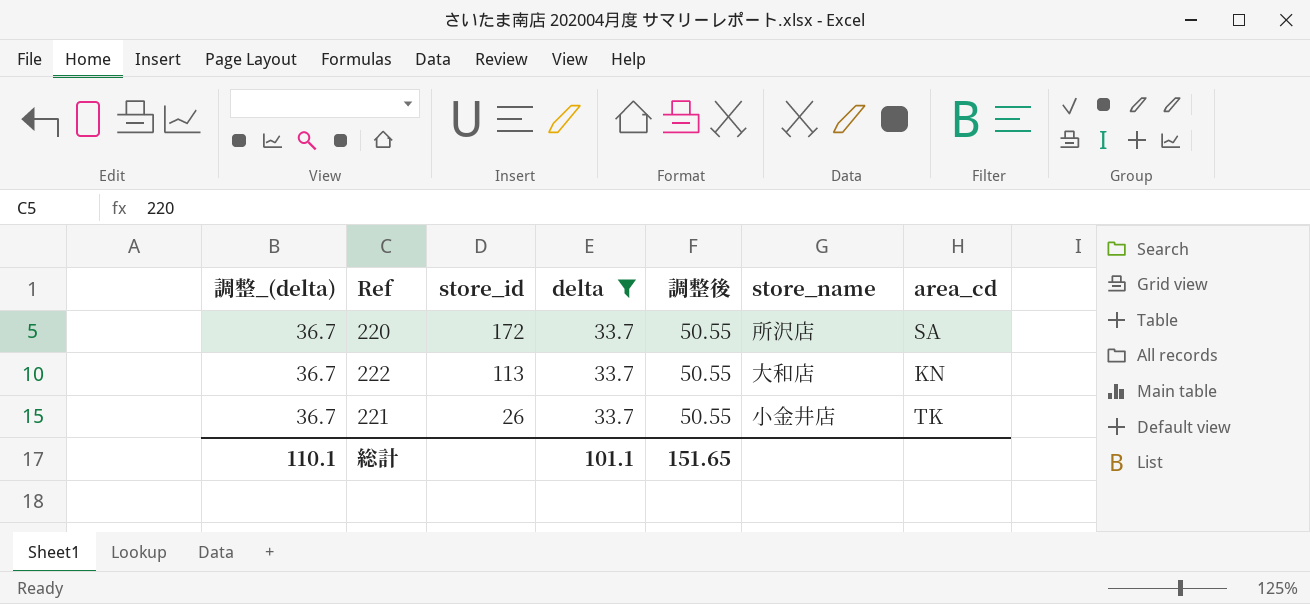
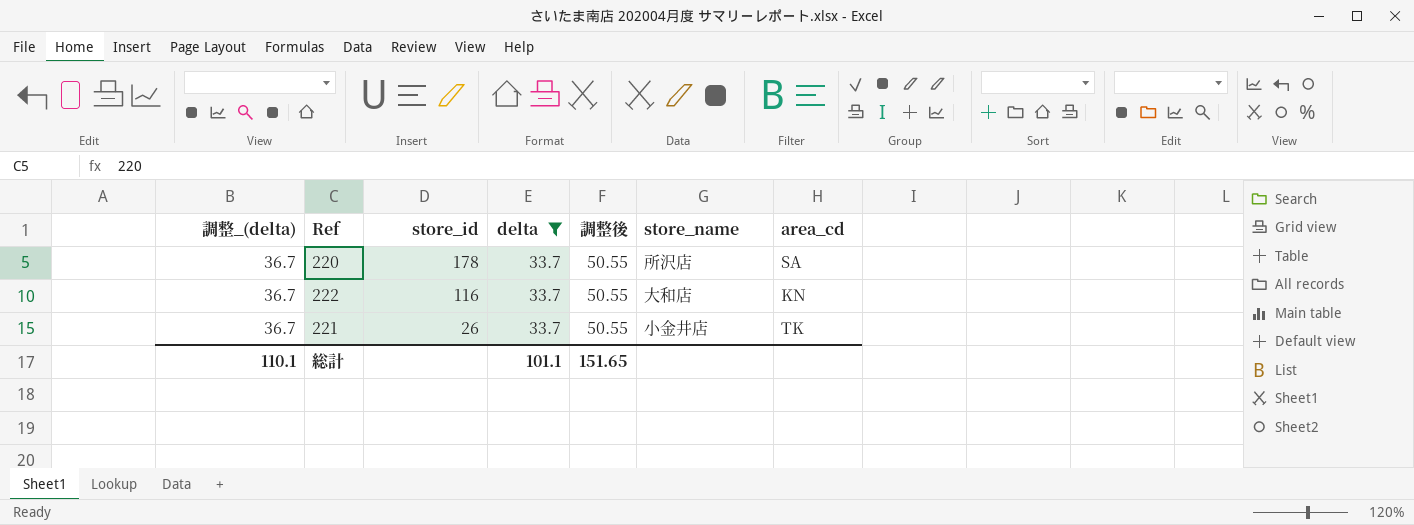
220 | store_id: 172 -> 178
222 | store_id: 113 -> 116

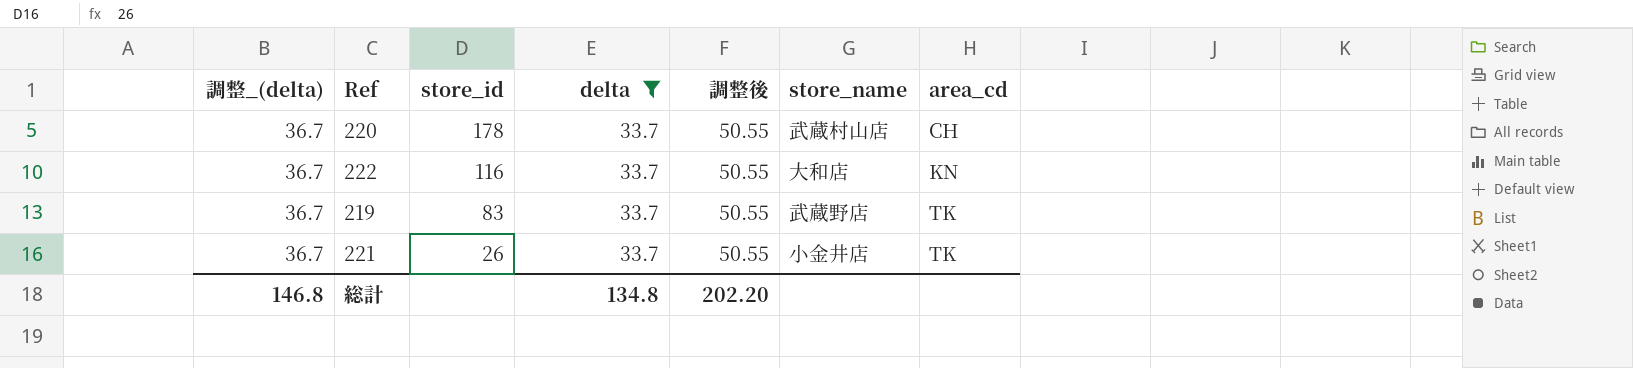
220 | store_name: 所沢店 -> 武蔵村山店
220 | area_cd: SA -> CH
row 219: none -> 36.7 | 83 | 33.7 | 50.55 | 武蔵野店 | TK
総計 | 調整_(delta): 110.1 -> 146.8
総計 | delta: 101.1 -> 134.8
総計 | 調整後: 151.65 -> 202.20

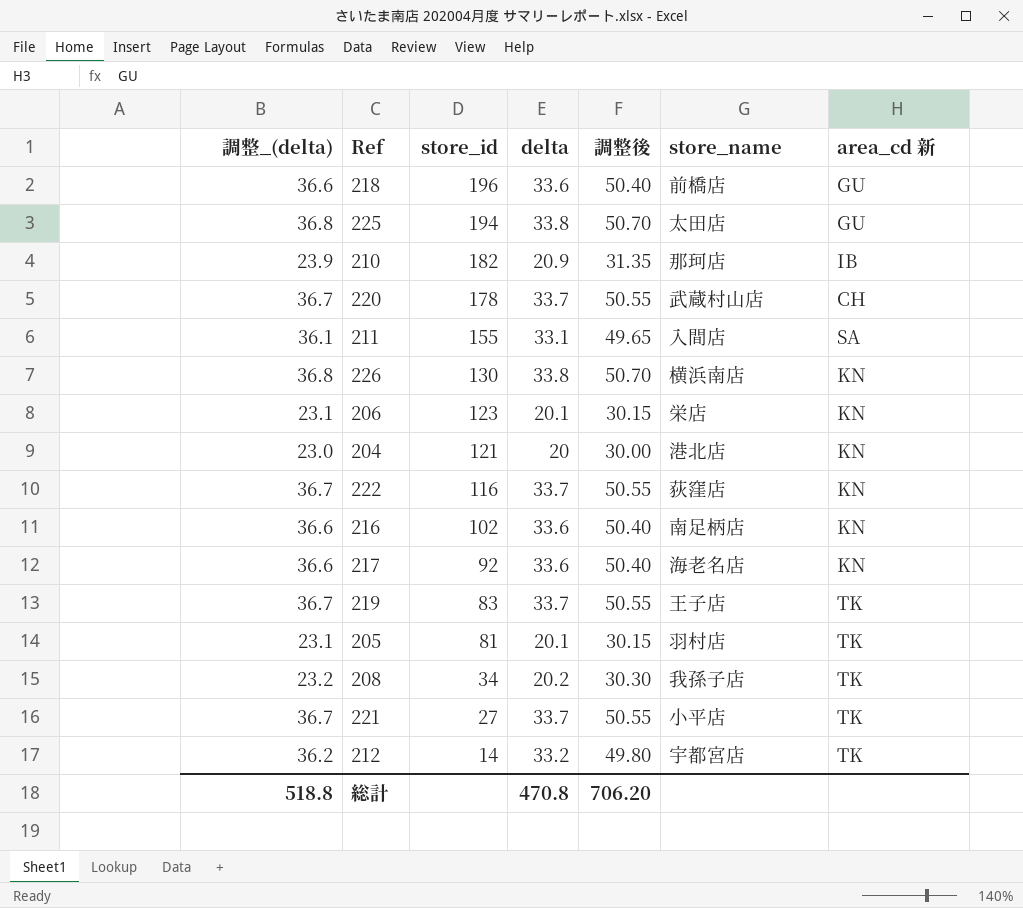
filter: delta = 33.7 -> none
column name: area_cd -> area_cd 新
222 | store_name: 大和店 -> 荻窪店
219 | store_name: 武蔵野店 -> 王子店
221 | store_id: 26 -> 27
221 | store_name: 小金井店 -> 小平店
総計 | 調整_(delta): 146.8 -> 518.8
総計 | delta: 134.8 -> 470.8
総計 | 調整後: 202.20 -> 706.20

